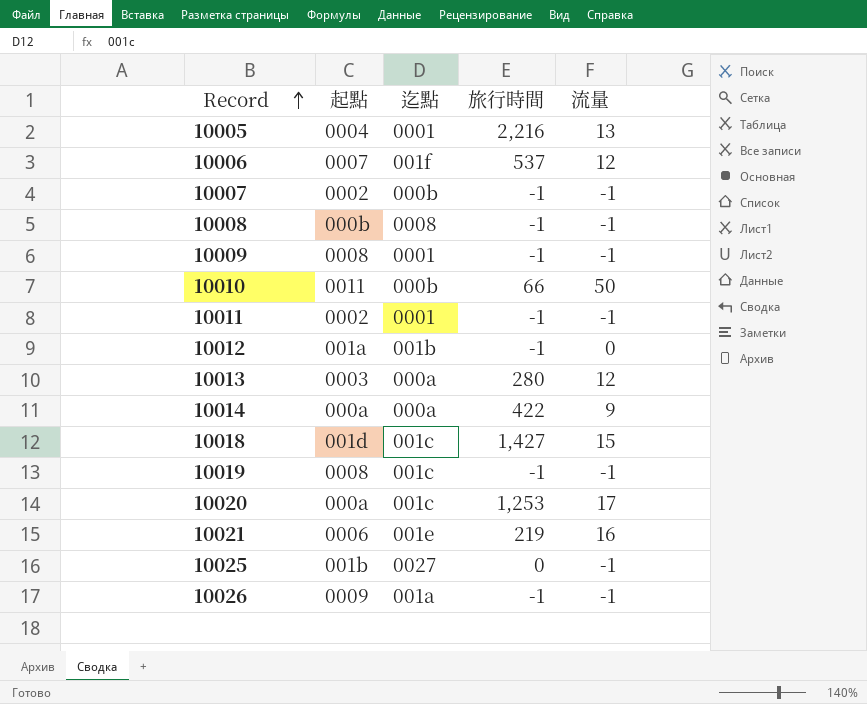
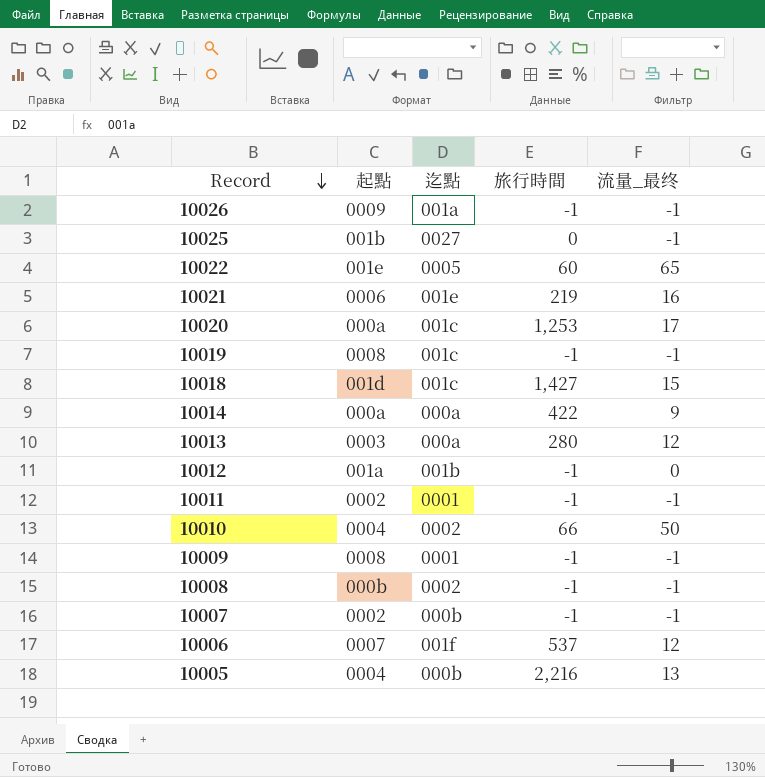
row order: Record ascending -> Record descending
column name: 流量 -> 流量_最终
row 10022: none -> 001e | 0005 | 60 | 65
10010 | 起點: 0011 -> 0004
10010 | 迄點: 000b -> 0002
10008 | 迄點: 0008 -> 0002
10005 | 迄點: 0001 -> 000b

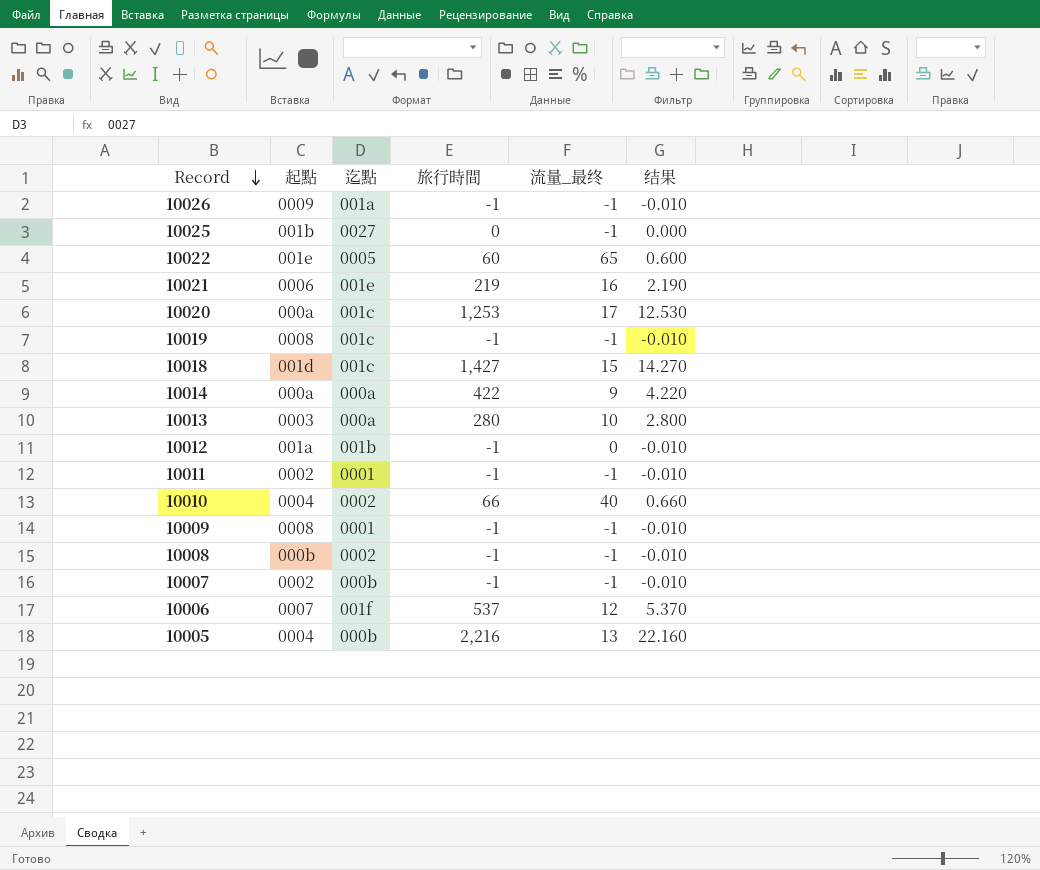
column 结果 | formula: none -> [旅行時間] * 0.01
10013 | 流量_最终: 12 -> 10
10010 | 流量_最终: 50 -> 40

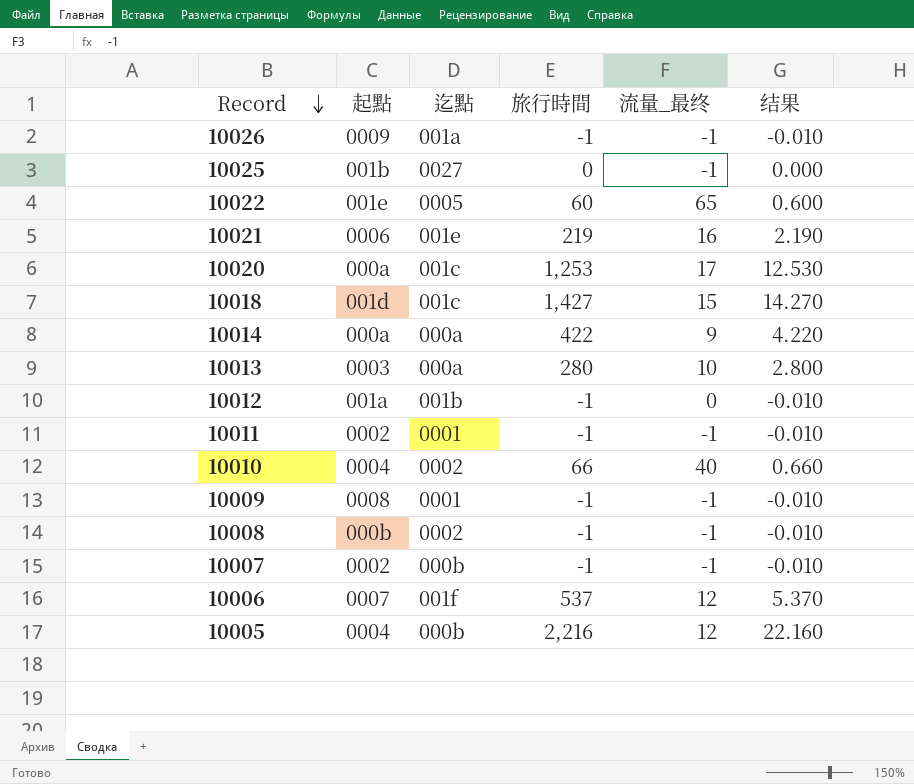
row 10019: 0008 | 001c | -1 | -1 | -0.010 -> none
10005 | 流量_最终: 13 -> 12

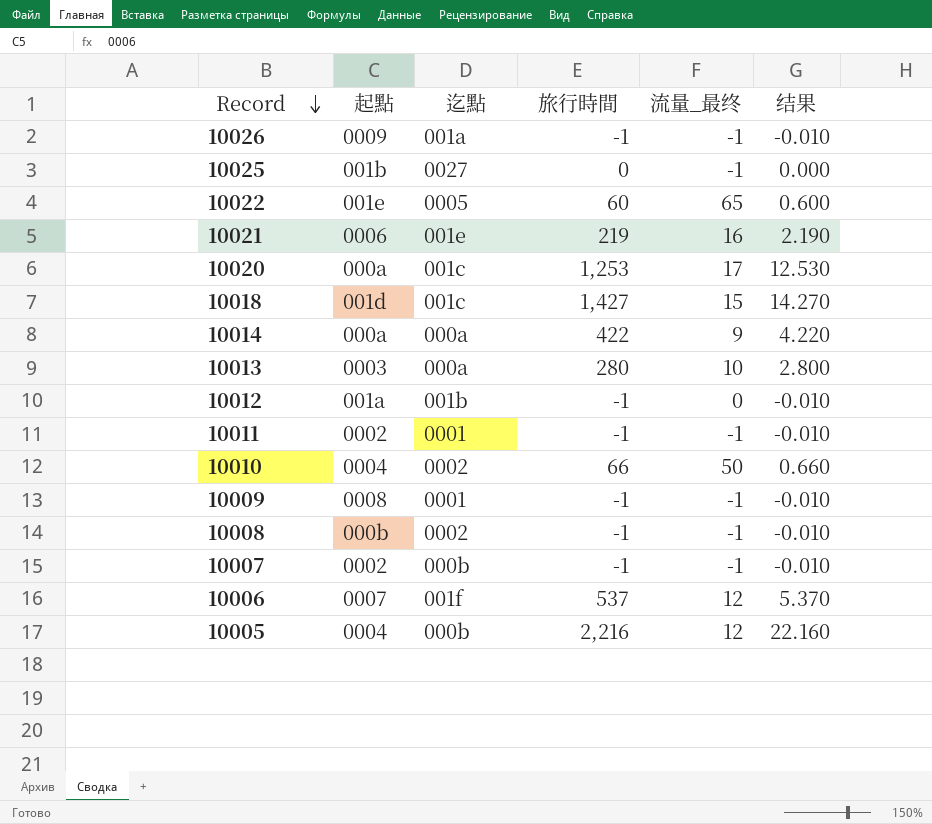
10010 | 流量_最终: 40 -> 50

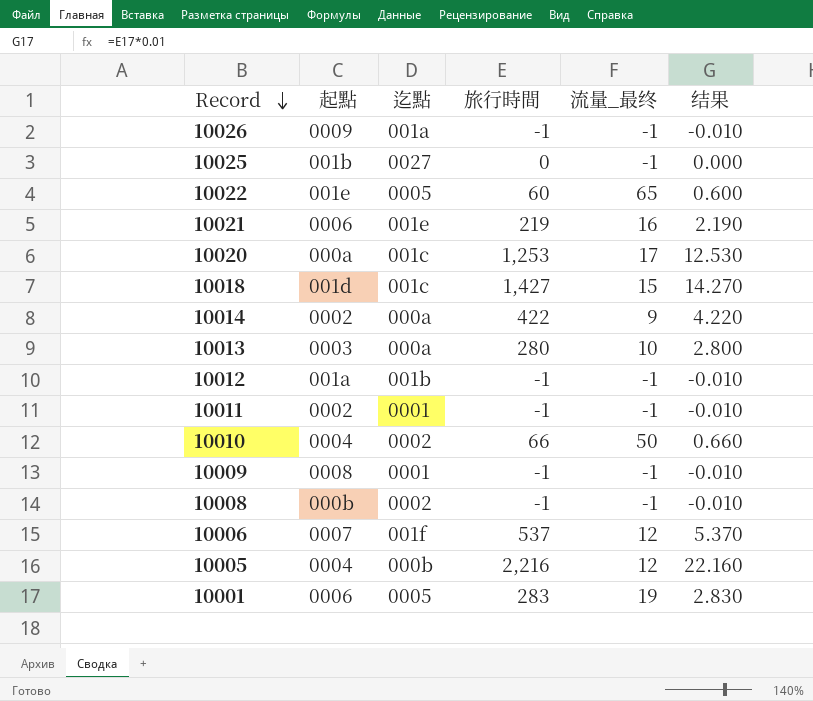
row 10007: 0002 | 000b | -1 | -1 | -0.010 -> none
10014 | 起點: 000a -> 0002
10012 | 流量_最终: 0 -> -1
row 10001: none -> 0006 | 0005 | 283 | 19 | 2.830

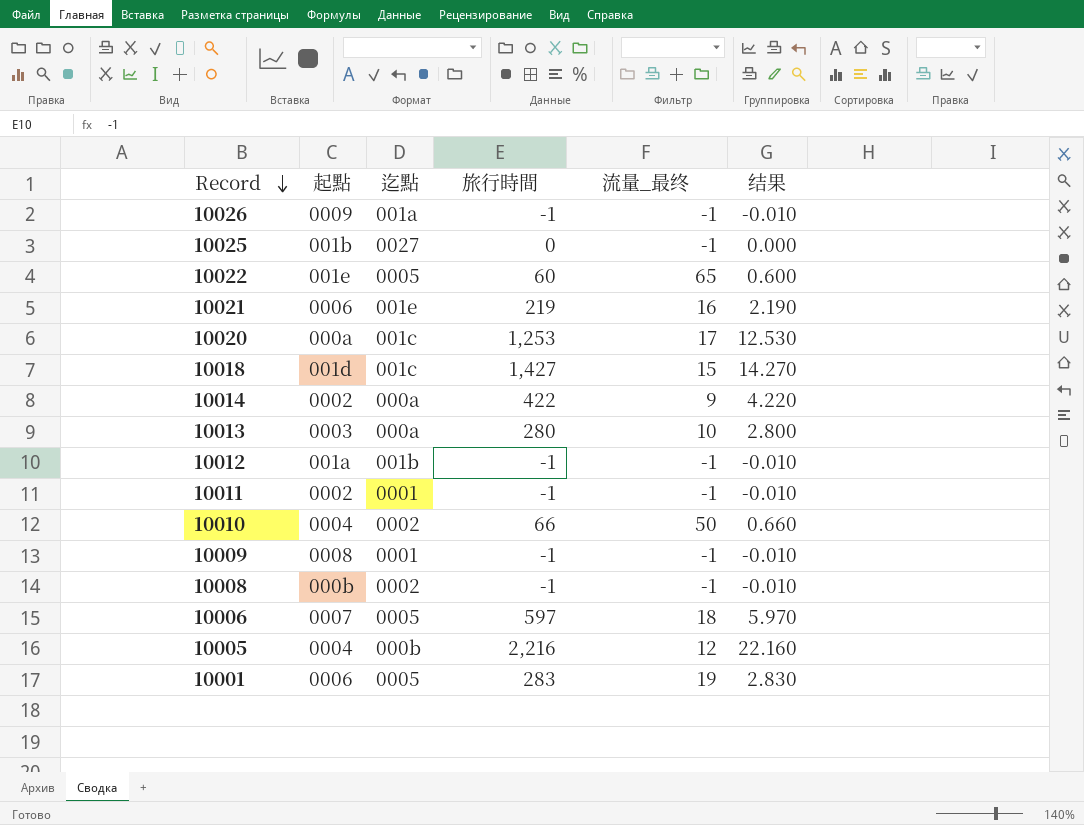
10006 | 迄點: 001f -> 0005
10006 | 旅行時間: 537 -> 597
10006 | 流量_最终: 12 -> 18
10006 | 结果: 5.370 -> 5.970

